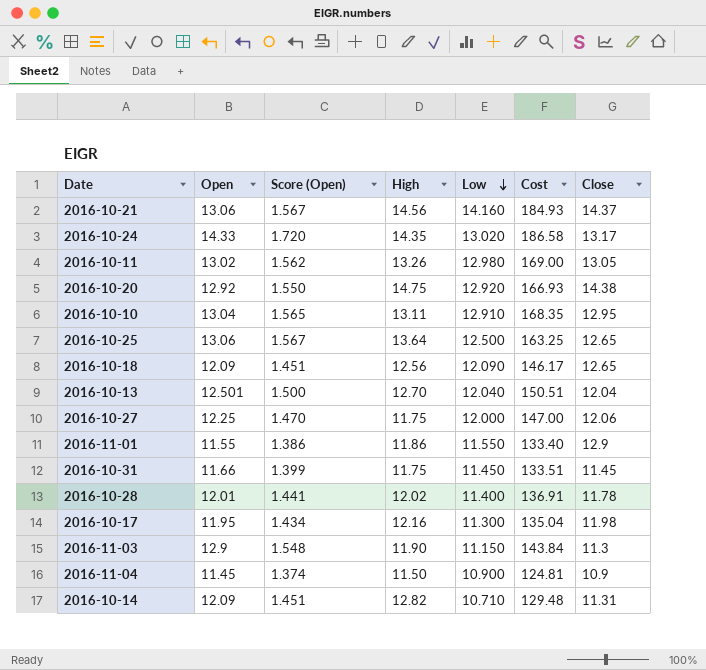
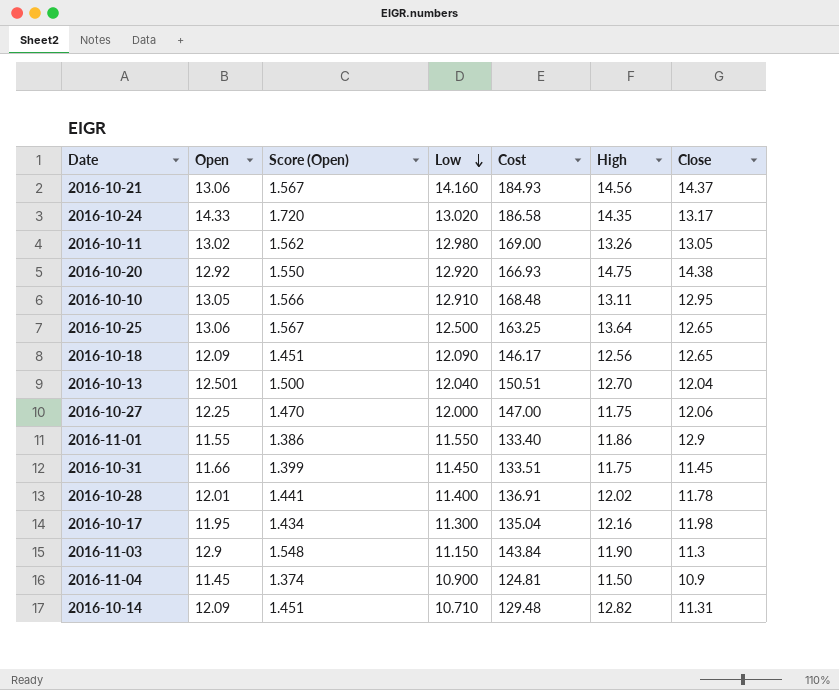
column High | position: 4 -> 6
2016-10-10 | Open: 13.04 -> 13.05
2016-10-10 | Score (Open): 1.565 -> 1.566
2016-10-10 | Cost: 168.35 -> 168.48

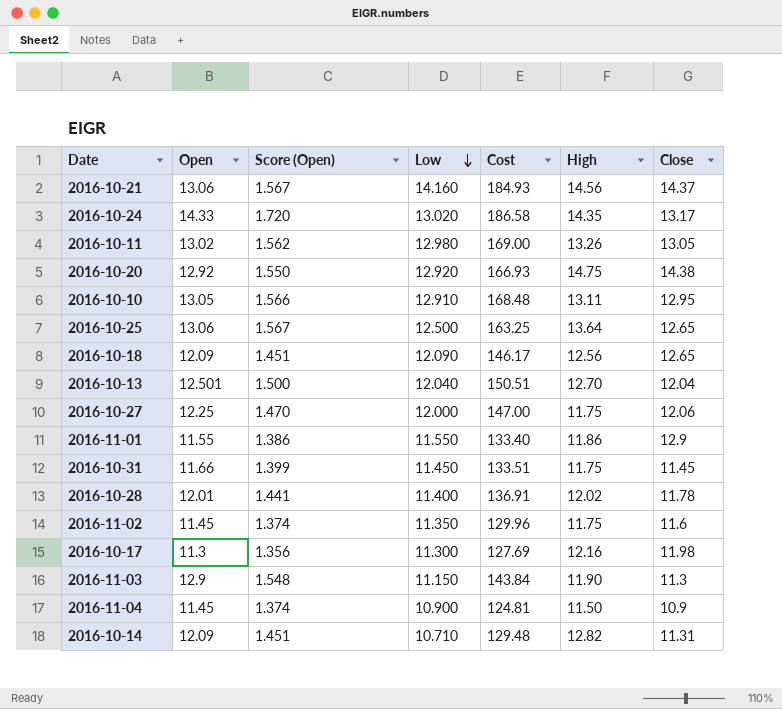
row 2016-11-02: none -> 11.45 | 1.374 | 11.350 | 129.96 | 11.75 | 11.6
2016-10-17 | Open: 11.95 -> 11.3
2016-10-17 | Score (Open): 1.434 -> 1.356
2016-10-17 | Cost: 135.04 -> 127.69

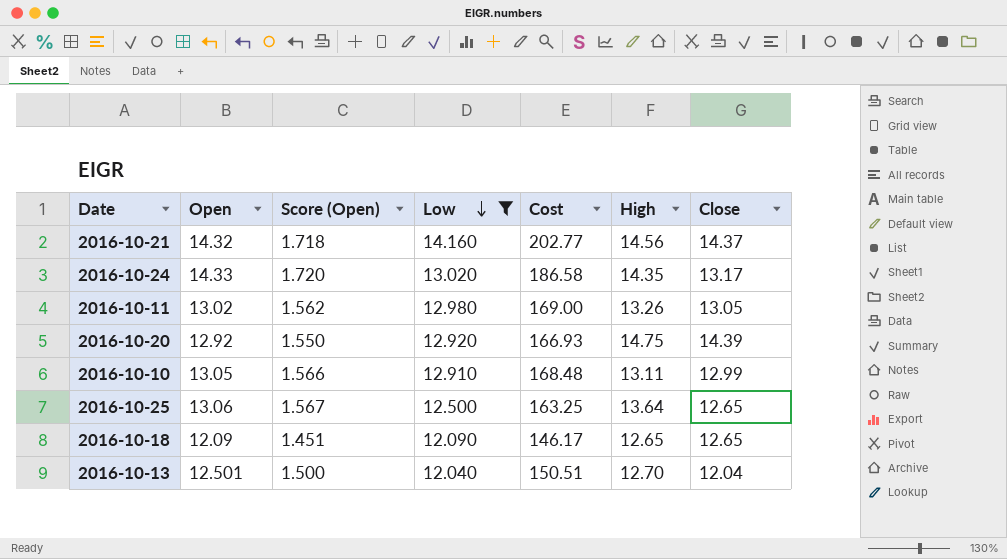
filter: none -> Low >= 12.040
2016-10-21 | Open: 13.06 -> 14.32
2016-10-21 | Score (Open): 1.567 -> 1.718
2016-10-21 | Cost: 184.93 -> 202.77
2016-10-20 | Close: 14.38 -> 14.39
2016-10-10 | Close: 12.95 -> 12.99
2016-10-18 | High: 12.56 -> 12.65

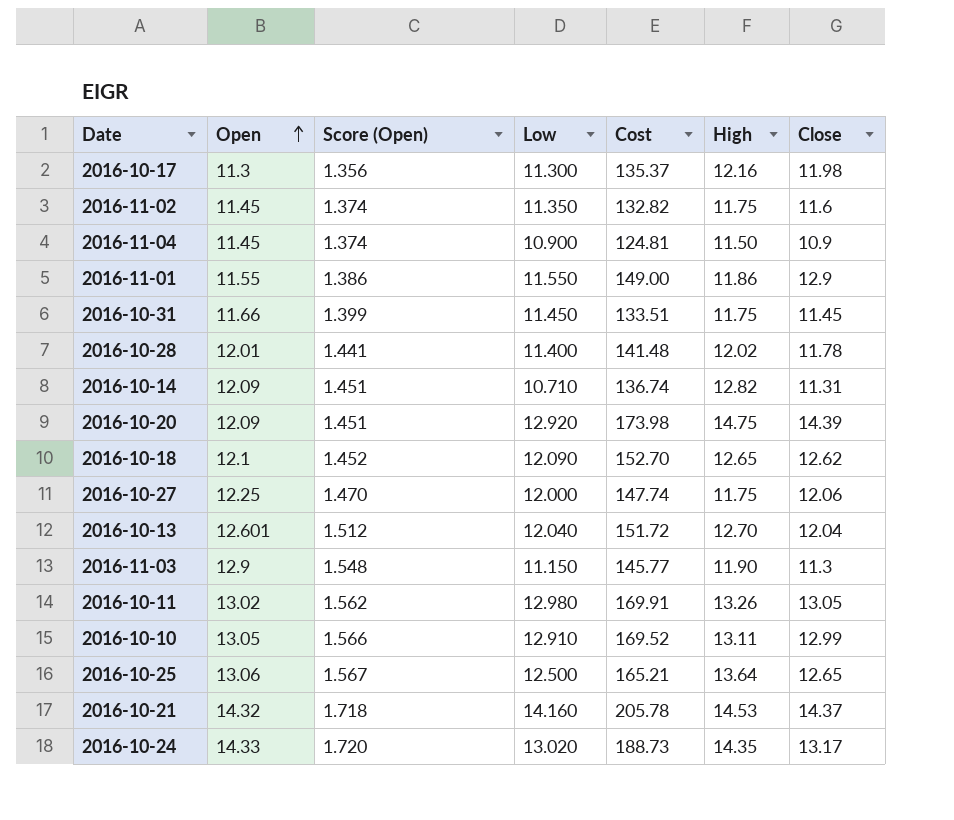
filter: Low >= 12.040 -> none
row order: Low descending -> Open ascending
column Cost | formula: [Open] * [Low] -> [Open] * [Close]
2016-10-20 | Open: 12.92 -> 12.09
2016-10-20 | Score (Open): 1.550 -> 1.451
2016-10-18 | Open: 12.09 -> 12.1
2016-10-18 | Score (Open): 1.451 -> 1.452
2016-10-18 | Close: 12.65 -> 12.62
2016-10-13 | Open: 12.501 -> 12.601
2016-10-13 | Score (Open): 1.500 -> 1.512
2016-10-21 | High: 14.56 -> 14.53

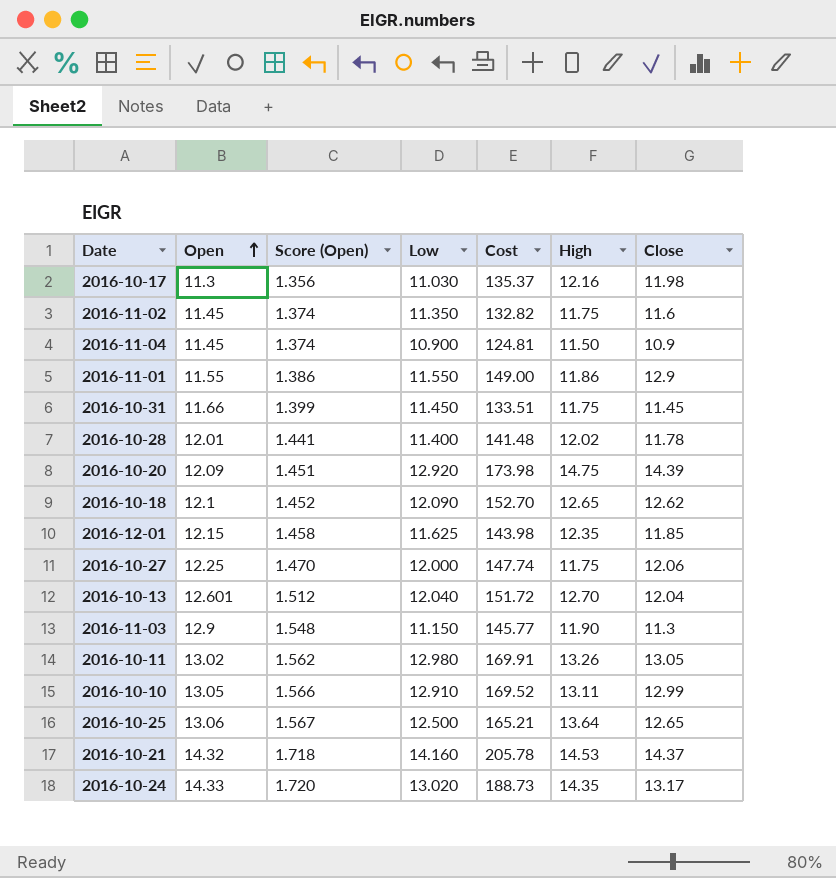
row 2016-10-14: 12.09 | 1.451 | 10.710 | 136.74 | 12.82 | 11.31 -> none
2016-10-17 | Low: 11.300 -> 11.030
row 2016-12-01: none -> 12.15 | 1.458 | 11.625 | 143.98 | 12.35 | 11.85

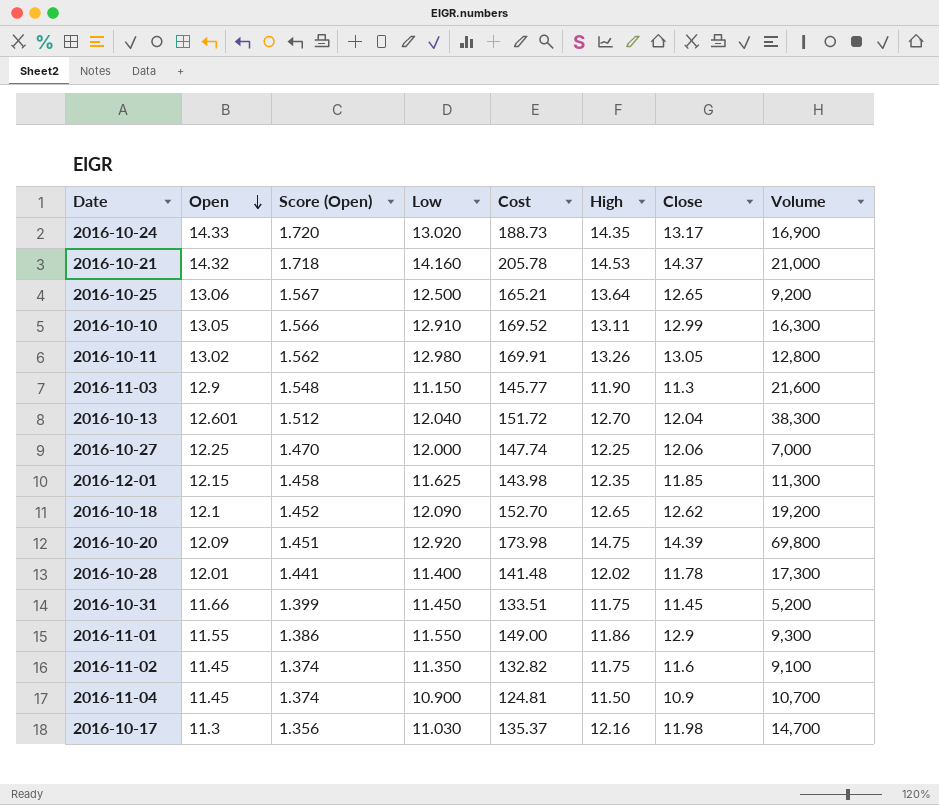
row order: Open ascending -> Open descending
column Volume | position: none -> 8
2016-10-27 | High: 11.75 -> 12.25

